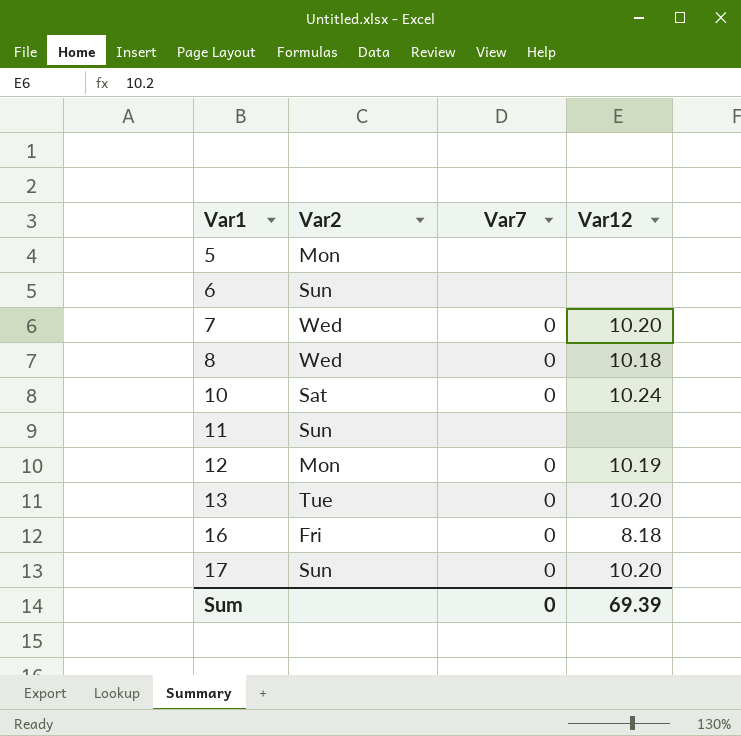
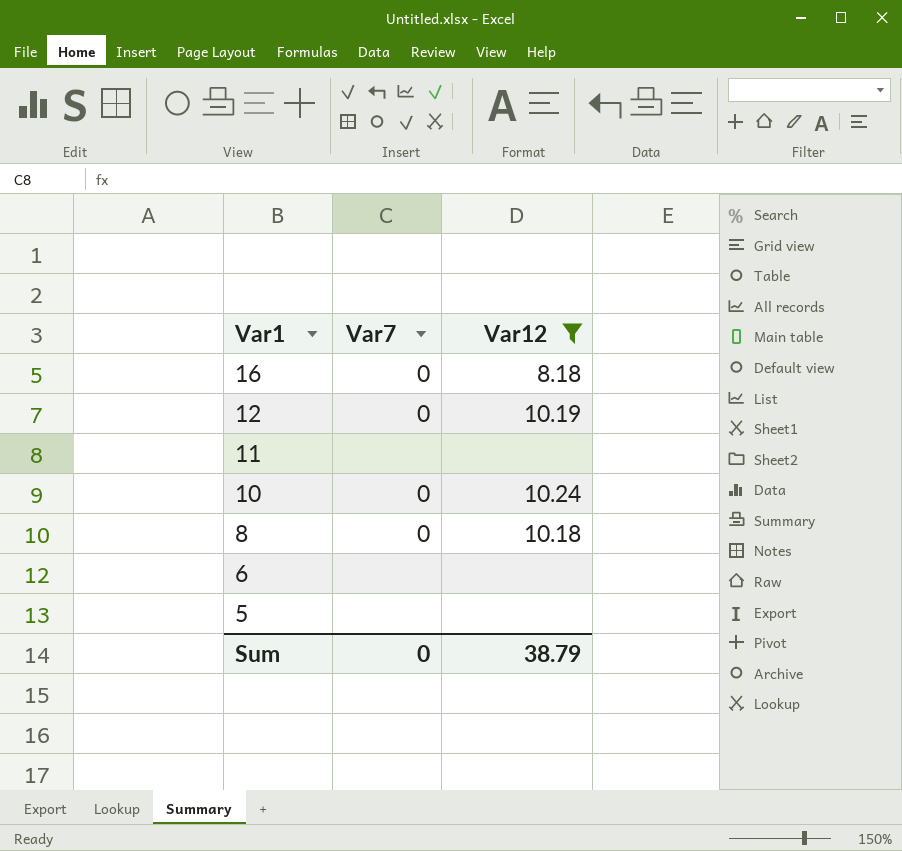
filter: none -> Var12 != 10.20
row order: Var1 ascending -> Var1 descending
column Var2 | position: 2 -> none
Sum | Var12: 69.39 -> 38.79

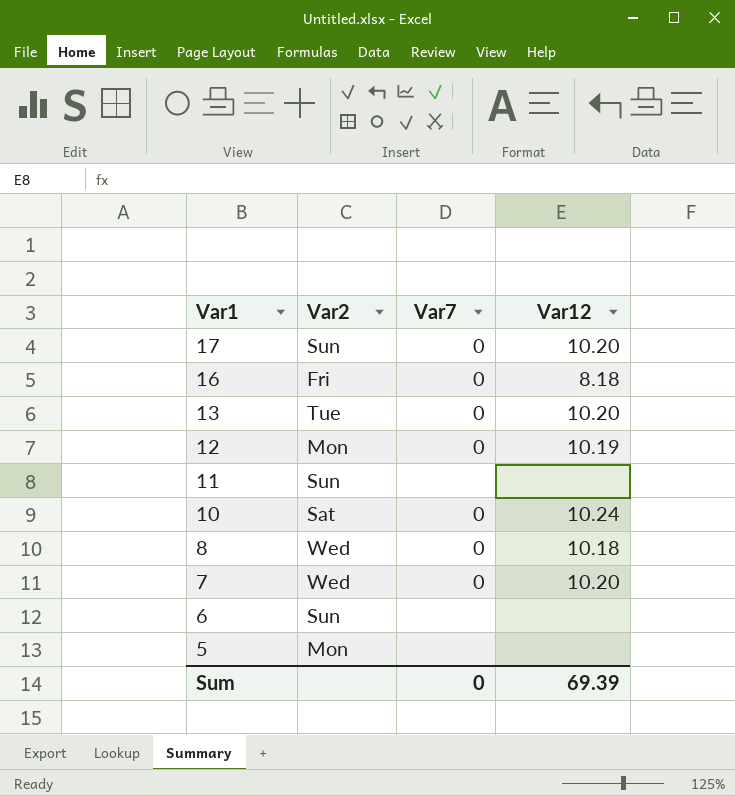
filter: Var12 != 10.20 -> none
column Var2 | position: none -> 2
Sum | Var12: 38.79 -> 69.39

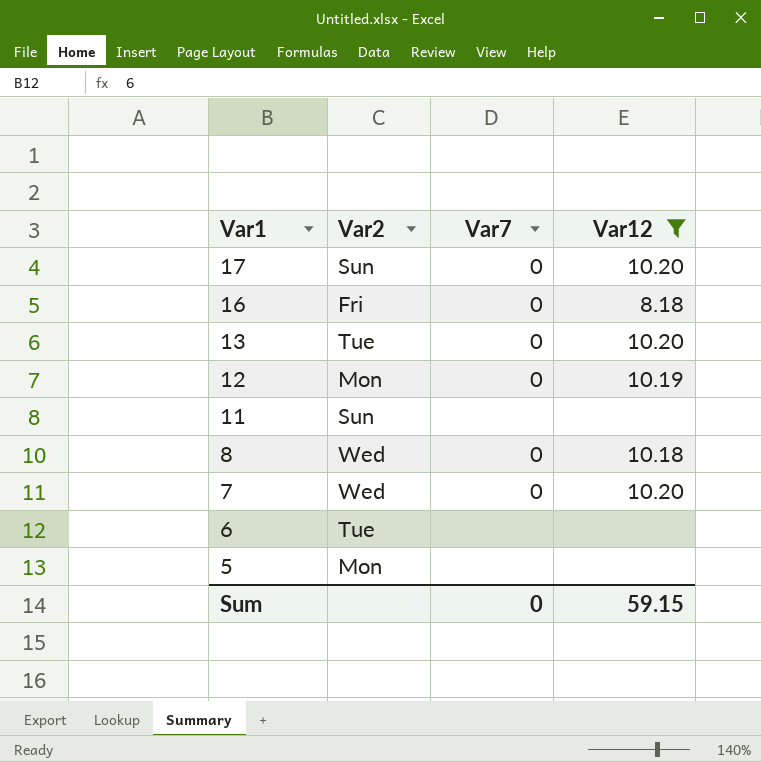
filter: none -> Var12 != 10.24
6 | Var2: Sun -> Tue
Sum | Var12: 69.39 -> 59.15

